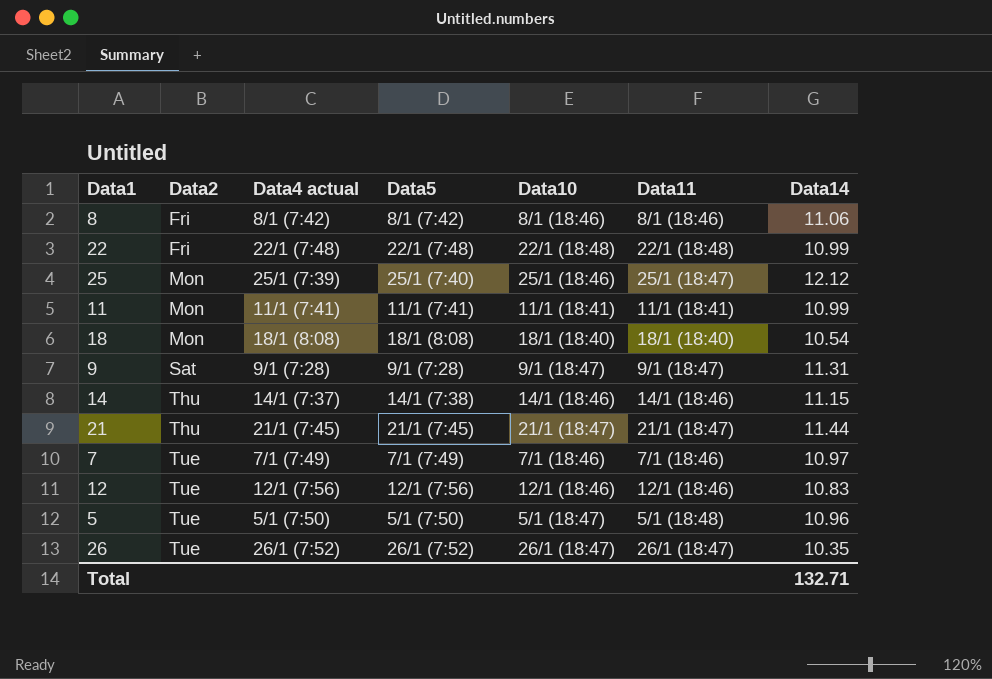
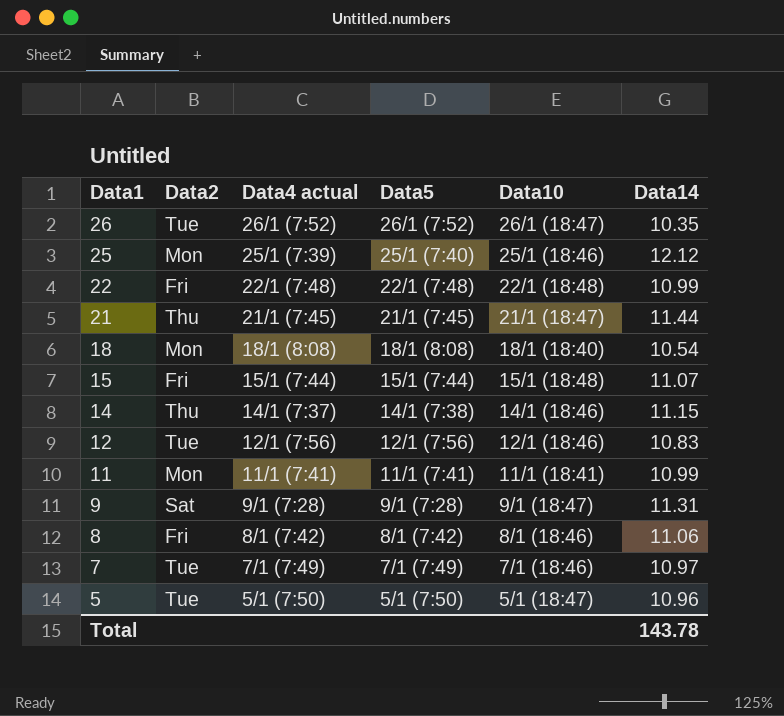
row order: Data2 ascending -> Data1 descending
column Data11 | position: 6 -> none
row 15: none -> Fri | 15/1 (7:44) | 15/1 (7:44) | 15/1 (18:48) | 11.07
Total | Data14: 132.71 -> 143.78

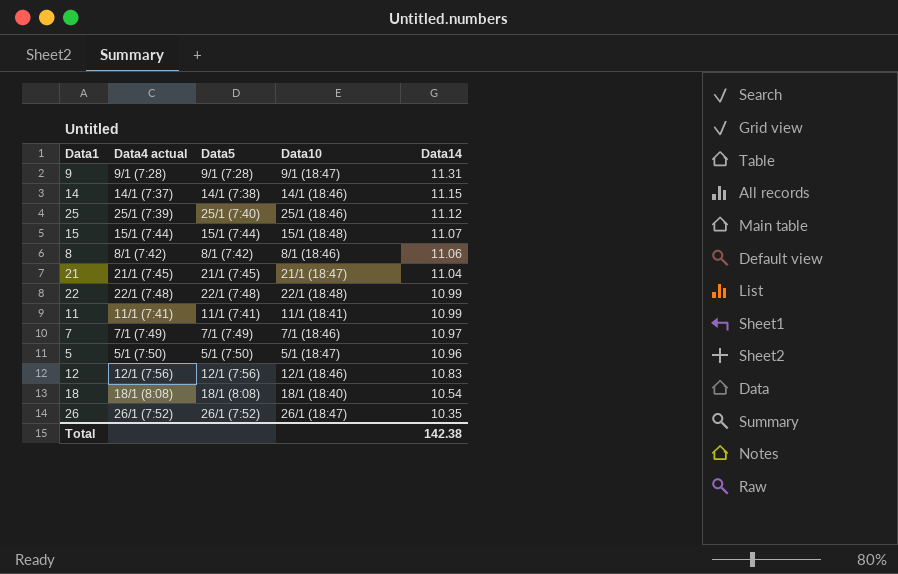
row order: Data1 descending -> Data14 descending
column Data2 | position: 2 -> none
25 | Data14: 12.12 -> 11.12
21 | Data14: 11.44 -> 11.04
Total | Data14: 143.78 -> 142.38

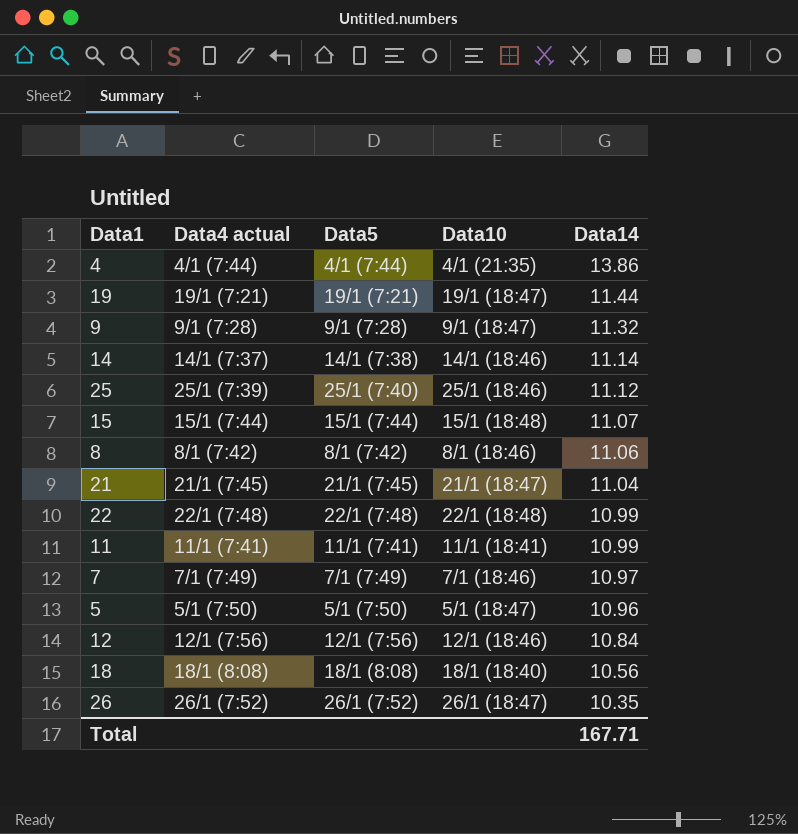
row 4: none -> 4/1 (7:44) | 4/1 (7:44) | 4/1 (21:35) | 13.86
row 19: none -> 19/1 (7:21) | 19/1 (7:21) | 19/1 (18:47) | 11.44
9 | Data14: 11.31 -> 11.32
14 | Data14: 11.15 -> 11.14
12 | Data14: 10.83 -> 10.84
18 | Data14: 10.54 -> 10.56
Total | Data14: 142.38 -> 167.71

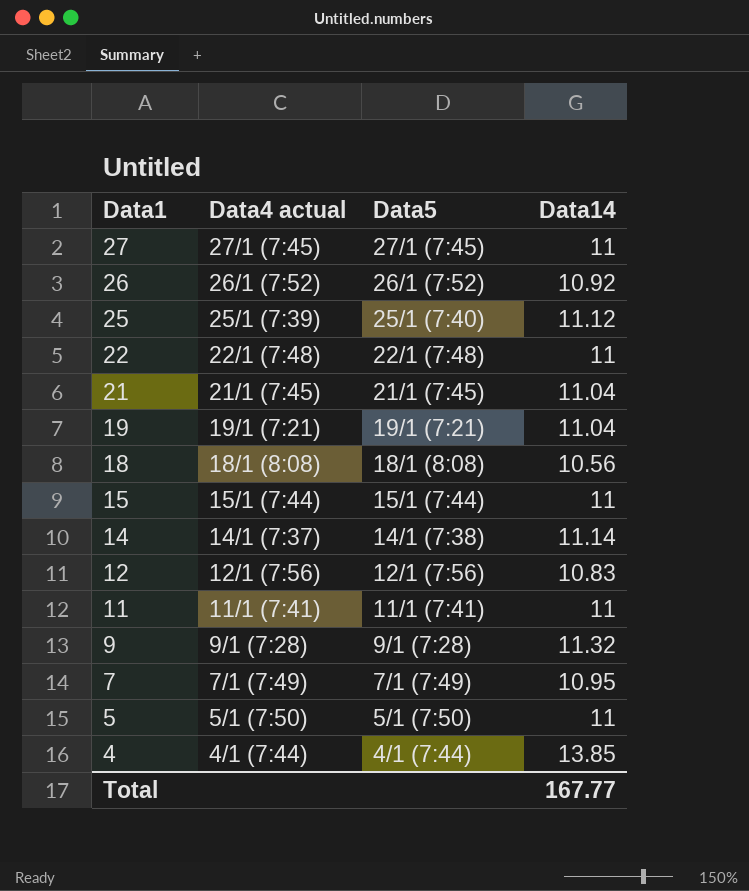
row order: Data14 descending -> Data1 descending
column Data10 | position: 4 -> none
row 8: 8/1 (7:42) | 8/1 (7:42) | 8/1 (18:46) | 11.06 -> none
row 27: none -> 27/1 (7:45) | 27/1 (7:45) | 11
26 | Data14: 10.35 -> 10.92
22 | Data14: 10.99 -> 11
19 | Data14: 11.44 -> 11.04
15 | Data14: 11.07 -> 11
12 | Data14: 10.84 -> 10.83
11 | Data14: 10.99 -> 11
7 | Data14: 10.97 -> 10.95
5 | Data14: 10.96 -> 11
4 | Data14: 13.86 -> 13.85
Total | Data14: 167.71 -> 167.77

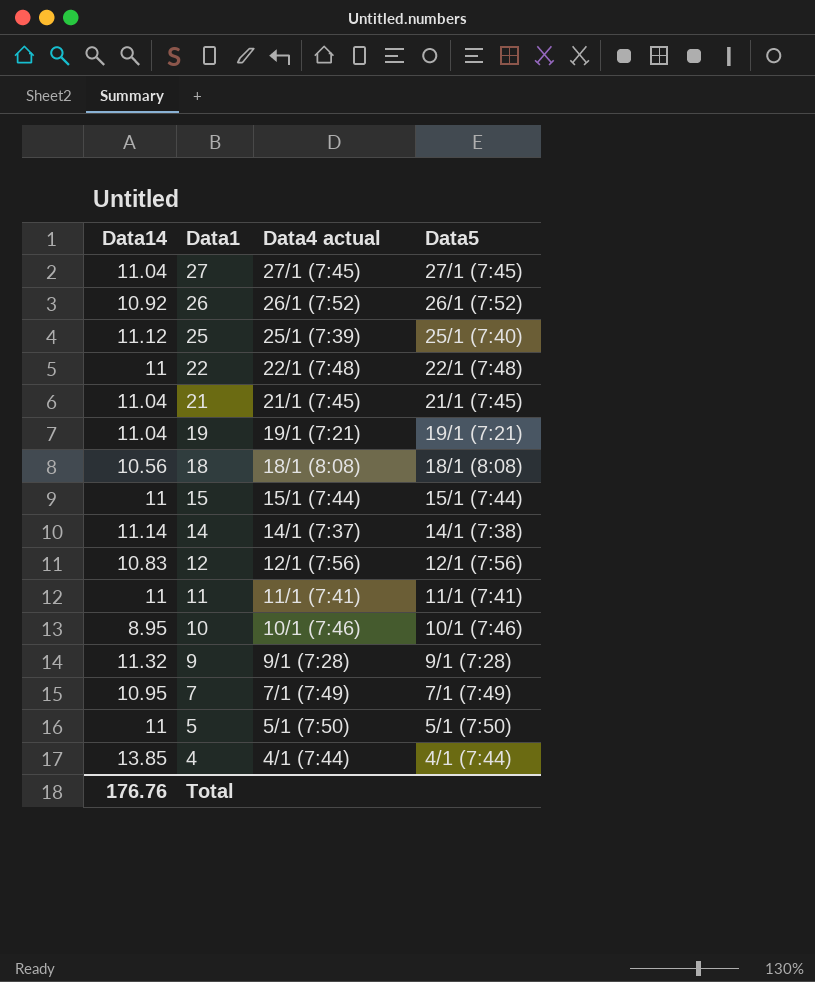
column Data14 | position: 4 -> 1
27 | Data14: 11 -> 11.04
row 10: none -> 8.95 | 10/1 (7:46) | 10/1 (7:46)
Total | Data14: 167.77 -> 176.76

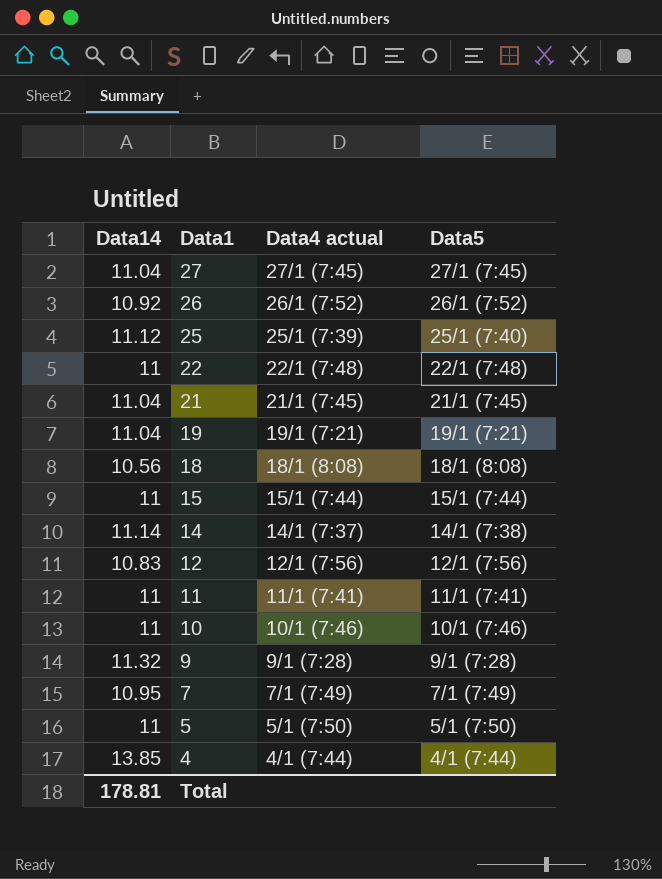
10 | Data14: 8.95 -> 11
Total | Data14: 176.76 -> 178.81

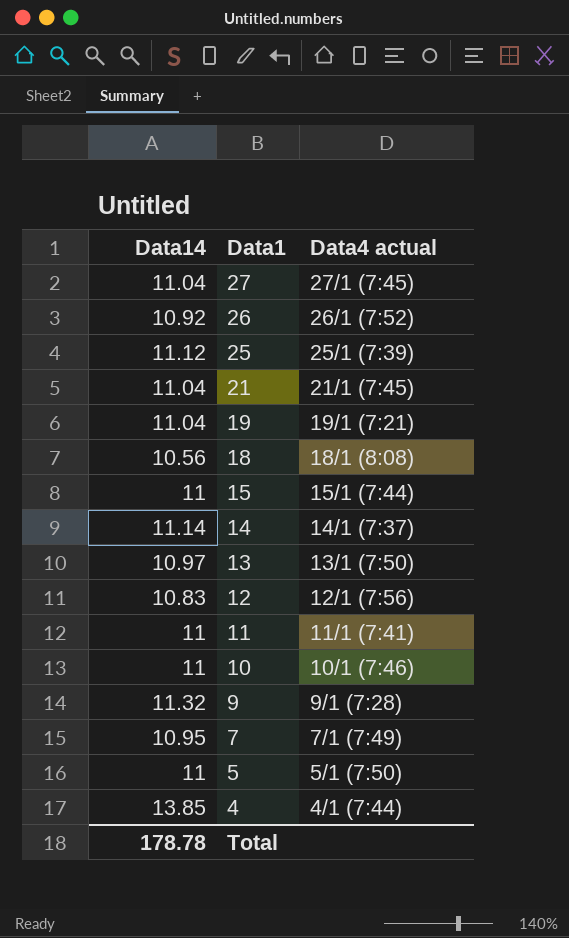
column Data5 | position: 4 -> none
row 22: 11 | 22/1 (7:48) | 22/1 (7:48) -> none
row 13: none -> 10.97 | 13/1 (7:50)
Total | Data14: 178.81 -> 178.78

